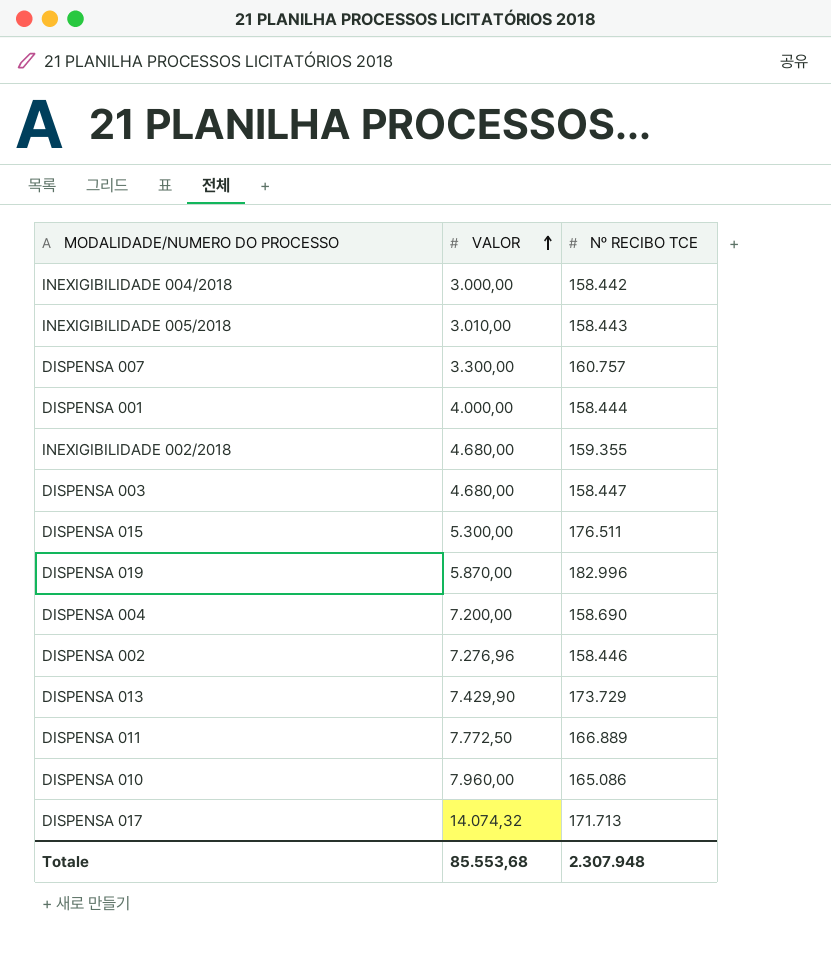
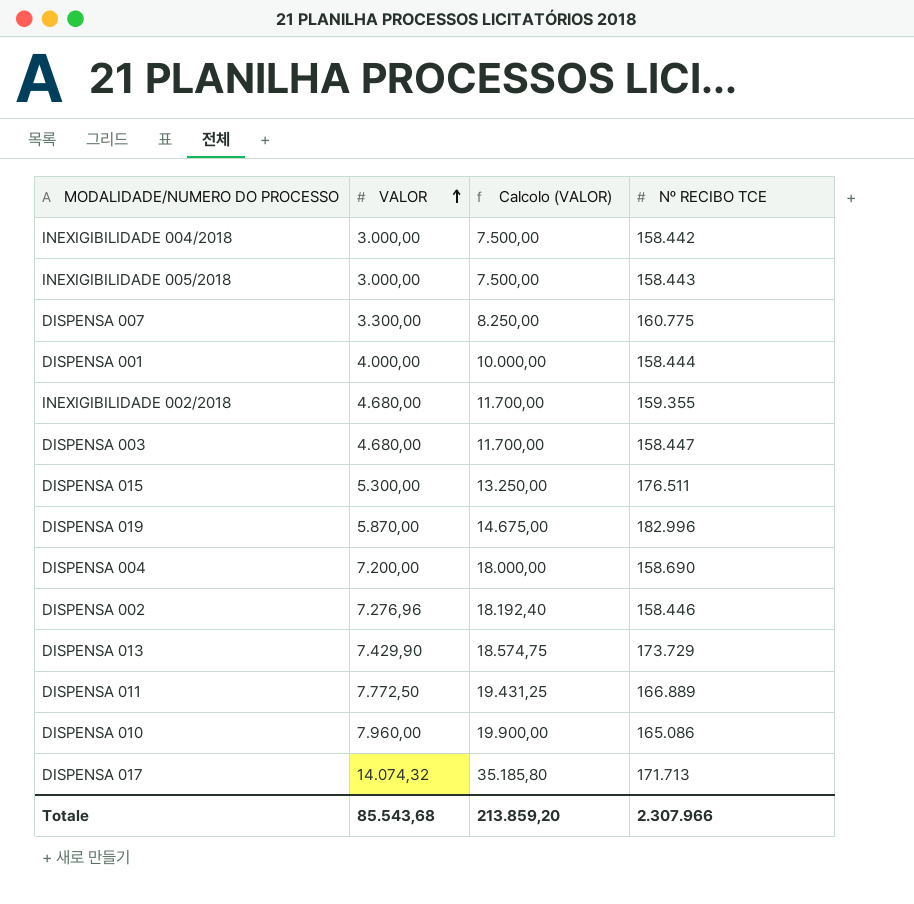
column Calcolo (VALOR) | formula: none -> [VALOR] * 2,5
INEXIGIBILIDADE 005/2018 | VALOR: 3.010,00 -> 3.000,00
DISPENSA 007 | Nº RECIBO TCE: 160.757 -> 160.775
Totale | VALOR: 85.553,68 -> 85.543,68
Totale | Nº RECIBO TCE: 2.307.948 -> 2.307.966

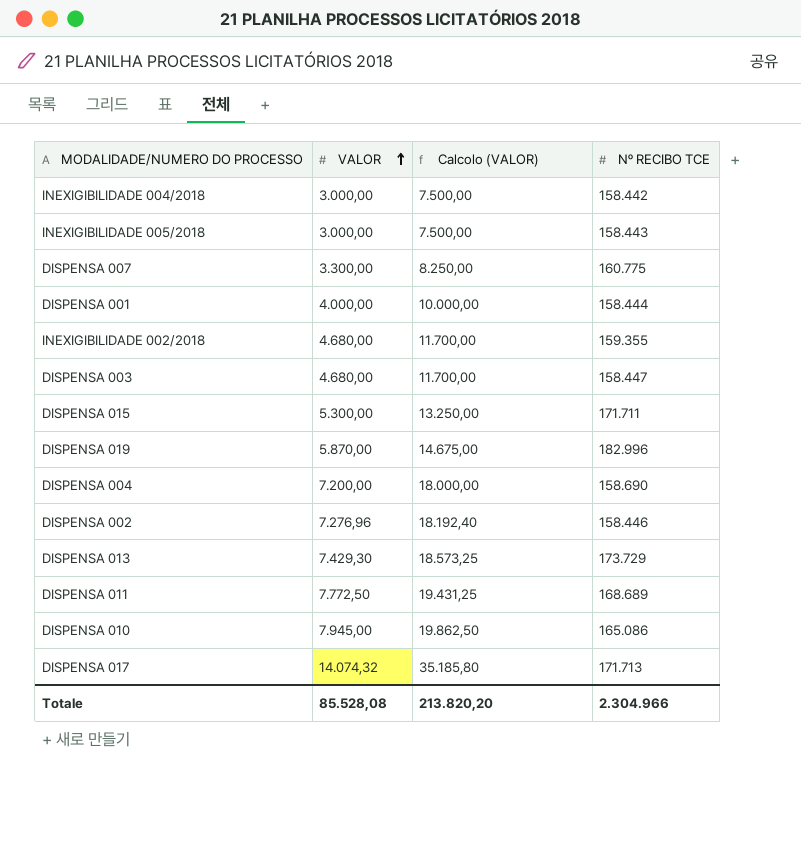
DISPENSA 015 | Nº RECIBO TCE: 176.511 -> 171.711
DISPENSA 013 | VALOR: 7.429,90 -> 7.429,30
DISPENSA 013 | Calcolo (VALOR): 18.574,75 -> 18.573,25
DISPENSA 011 | Nº RECIBO TCE: 166.889 -> 168.689
DISPENSA 010 | VALOR: 7.960,00 -> 7.945,00
DISPENSA 010 | Calcolo (VALOR): 19.900,00 -> 19.862,50
Totale | VALOR: 85.543,68 -> 85.528,08
Totale | Calcolo (VALOR): 213.859,20 -> 213.820,20
Totale | Nº RECIBO TCE: 2.307.966 -> 2.304.966

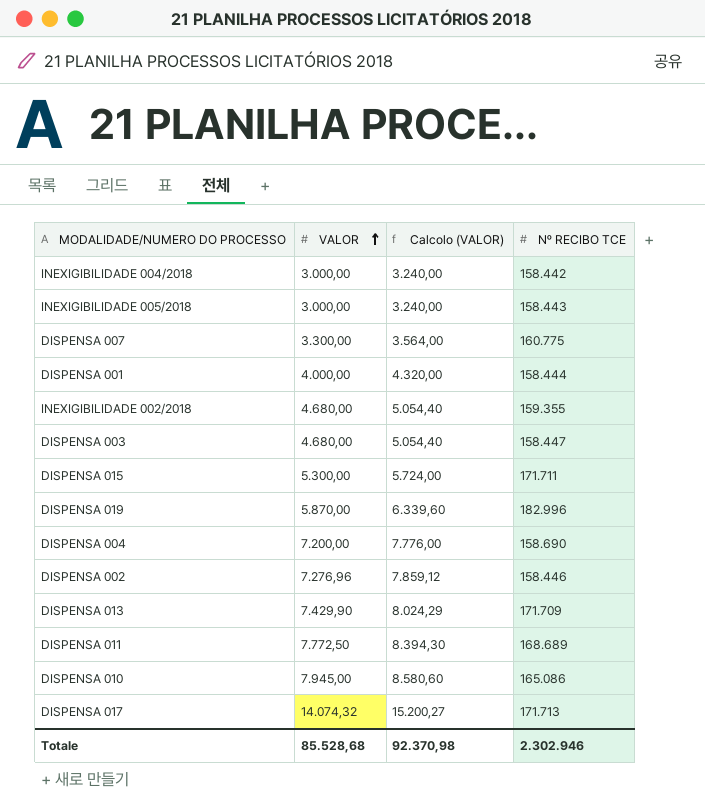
column Calcolo (VALOR) | formula: [VALOR] * 2,5 -> [VALOR] * 1,08
DISPENSA 013 | VALOR: 7.429,30 -> 7.429,90
DISPENSA 013 | Nº RECIBO TCE: 173.729 -> 171.709
Totale | VALOR: 85.528,08 -> 85.528,68
Totale | Calcolo (VALOR): 213.820,20 -> 92.370,98
Totale | Nº RECIBO TCE: 2.304.966 -> 2.302.946

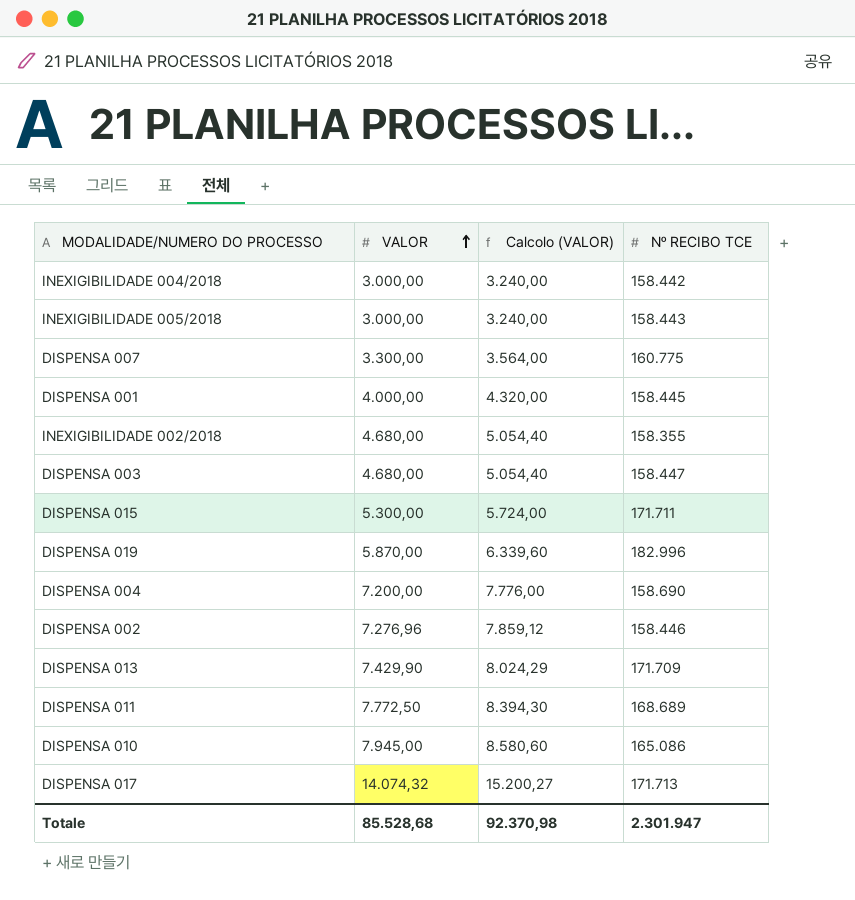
DISPENSA 001 | Nº RECIBO TCE: 158.444 -> 158.445
INEXIGIBILIDADE 002/2018 | Nº RECIBO TCE: 159.355 -> 158.355
Totale | Nº RECIBO TCE: 2.302.946 -> 2.301.947

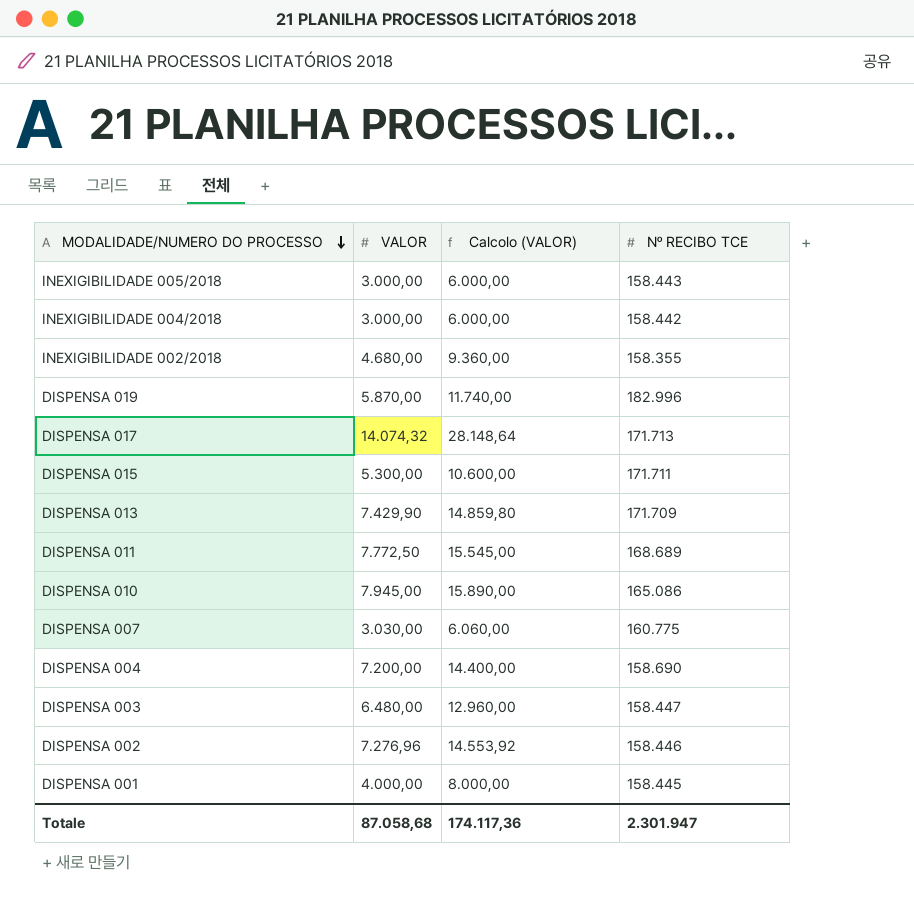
row order: VALOR ascending -> MODALIDADE/NUMERO DO PROCESSO descending
column Calcolo (VALOR) | formula: [VALOR] * 1,08 -> [VALOR] * 2
DISPENSA 007 | VALOR: 3.300,00 -> 3.030,00
DISPENSA 003 | VALOR: 4.680,00 -> 6.480,00
Totale | VALOR: 85.528,68 -> 87.058,68
Totale | Calcolo (VALOR): 92.370,98 -> 174.117,36

